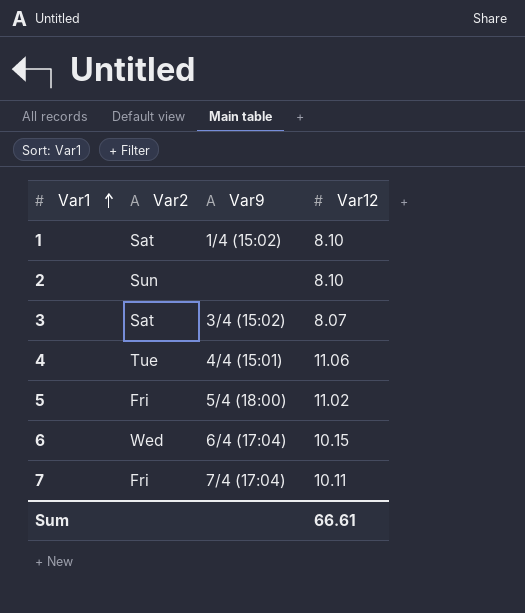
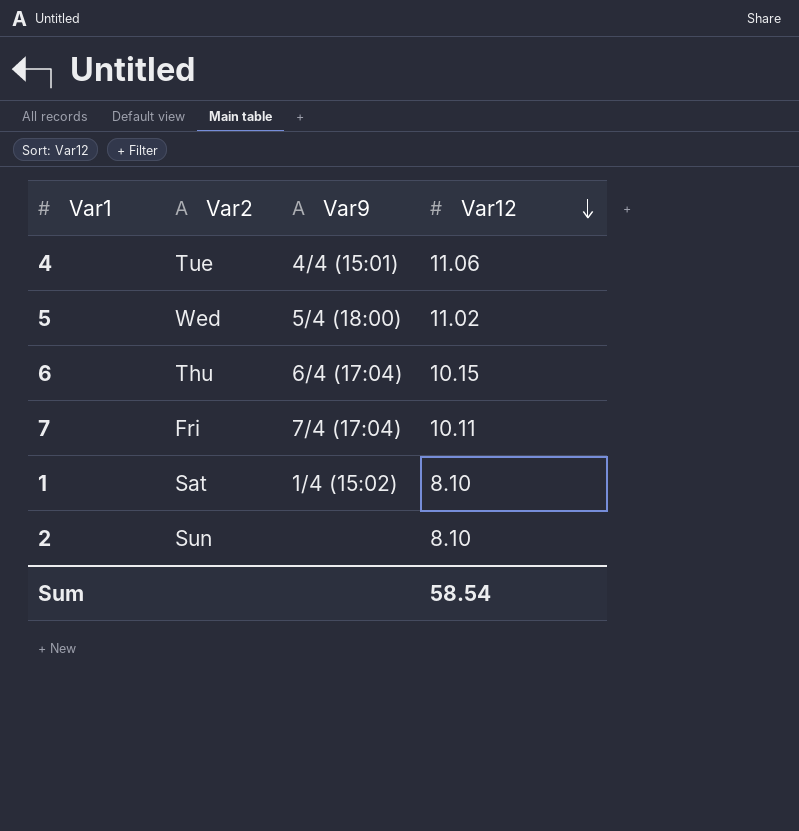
row order: Var1 ascending -> Var12 descending
row 3: Sat | 3/4 (15:02) | 8.07 -> none
5 | Var2: Fri -> Wed
6 | Var2: Wed -> Thu
Sum | Var12: 66.61 -> 58.54

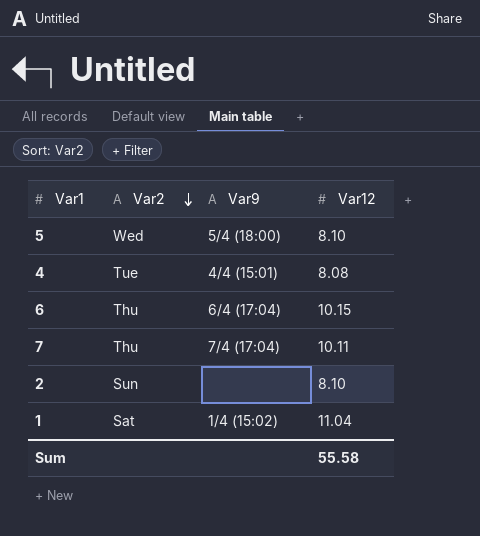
row order: Var12 descending -> Var2 descending
5 | Var12: 11.02 -> 8.10
4 | Var12: 11.06 -> 8.08
7 | Var2: Fri -> Thu
1 | Var12: 8.10 -> 11.04
Sum | Var12: 58.54 -> 55.58

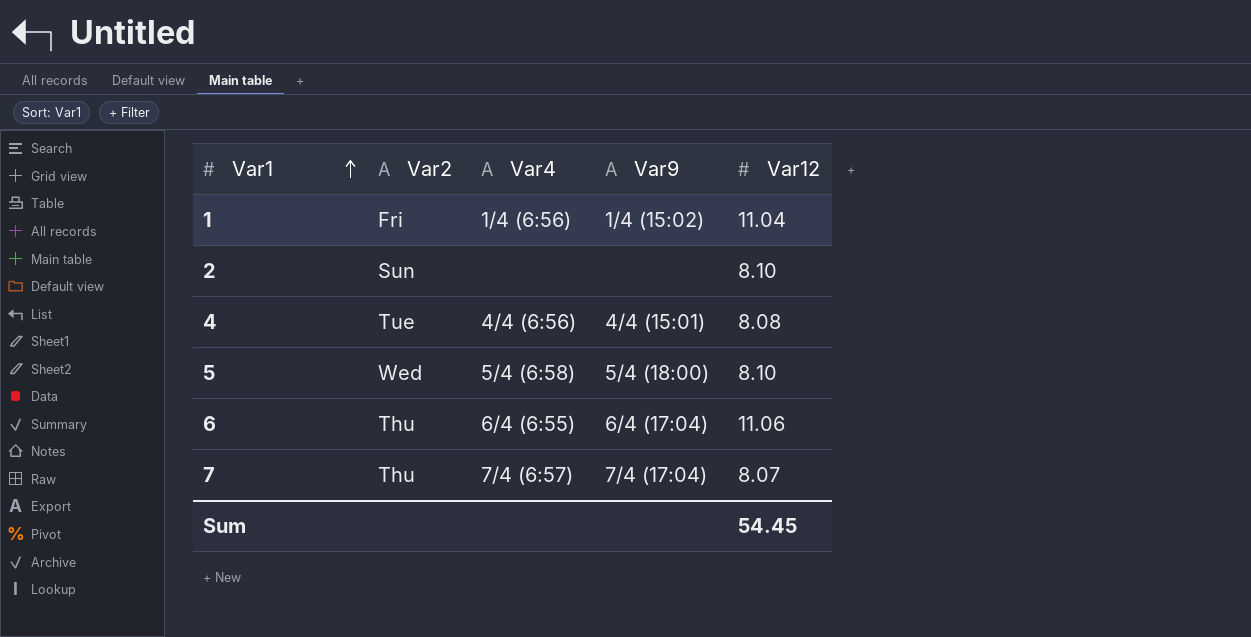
row order: Var2 descending -> Var1 ascending
column Var4 | position: none -> 3
1 | Var2: Sat -> Fri
6 | Var12: 10.15 -> 11.06
7 | Var12: 10.11 -> 8.07
Sum | Var12: 55.58 -> 54.45

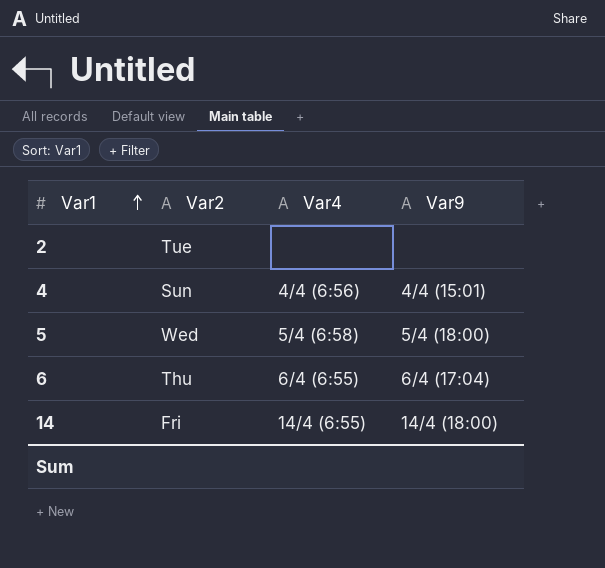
column Var12 | position: 5 -> none
row 1: Fri | 1/4 (6:56) | 1/4 (15:02) | 11.04 -> none
row 7: Thu | 7/4 (6:57) | 7/4 (17:04) | 8.07 -> none
2 | Var2: Sun -> Tue
4 | Var2: Tue -> Sun
row 14: none -> Fri | 14/4 (6:55) | 14/4 (18:00)

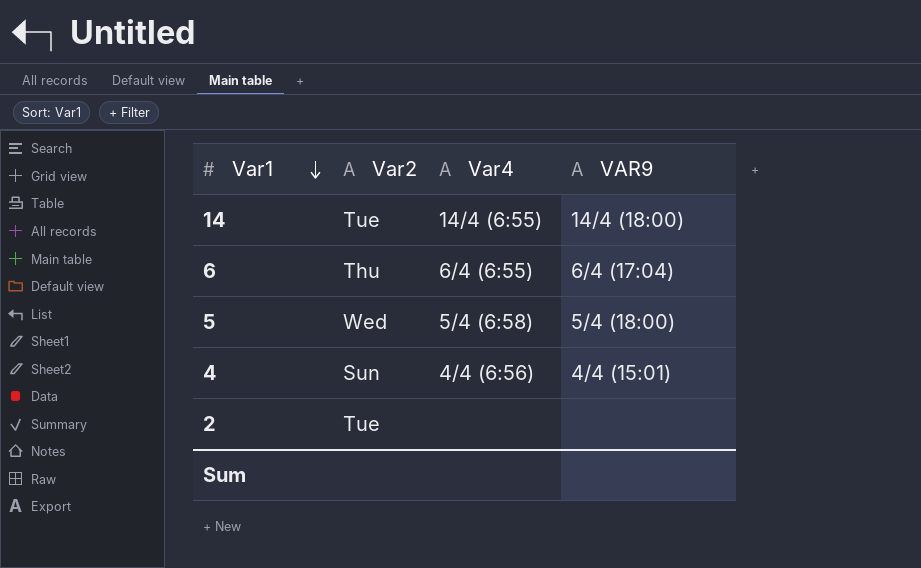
row order: Var1 ascending -> Var1 descending
column name: Var9 -> VAR9
14 | Var2: Fri -> Tue

